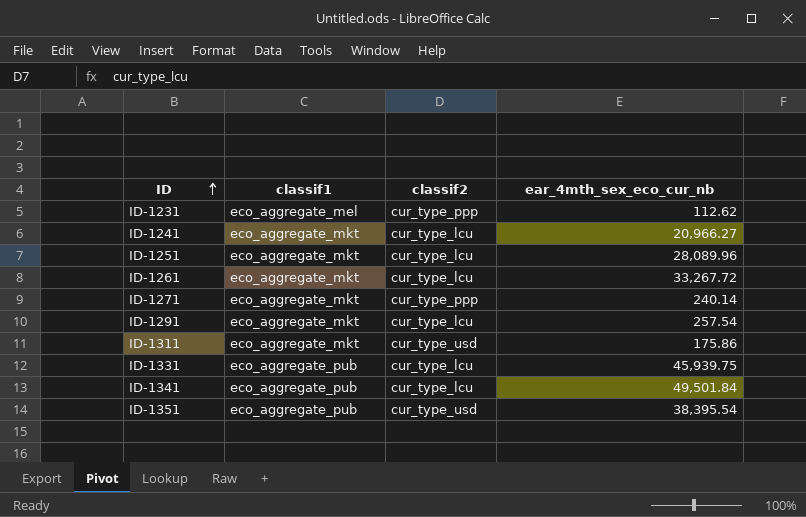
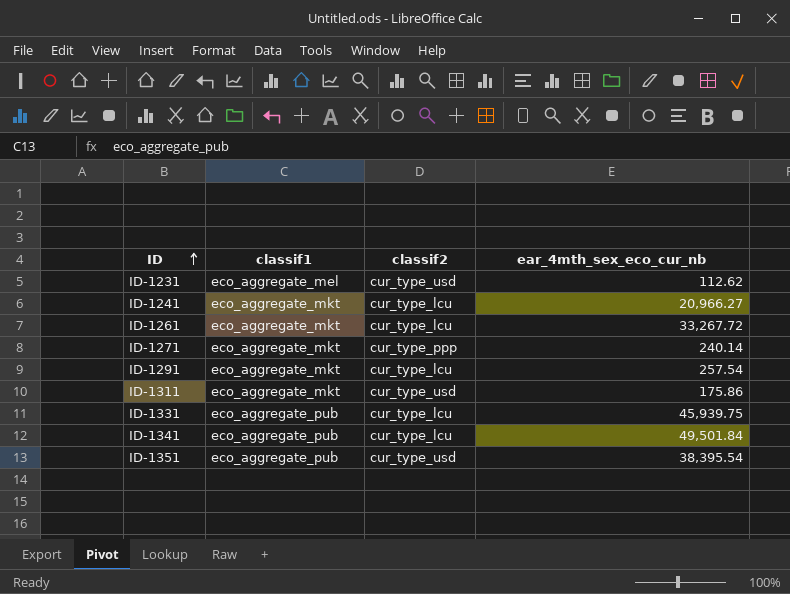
row ID-1251: eco_aggregate_mkt | cur_type_lcu | 28,089.96 -> none
ID-1231 | classif2: cur_type_ppp -> cur_type_usd

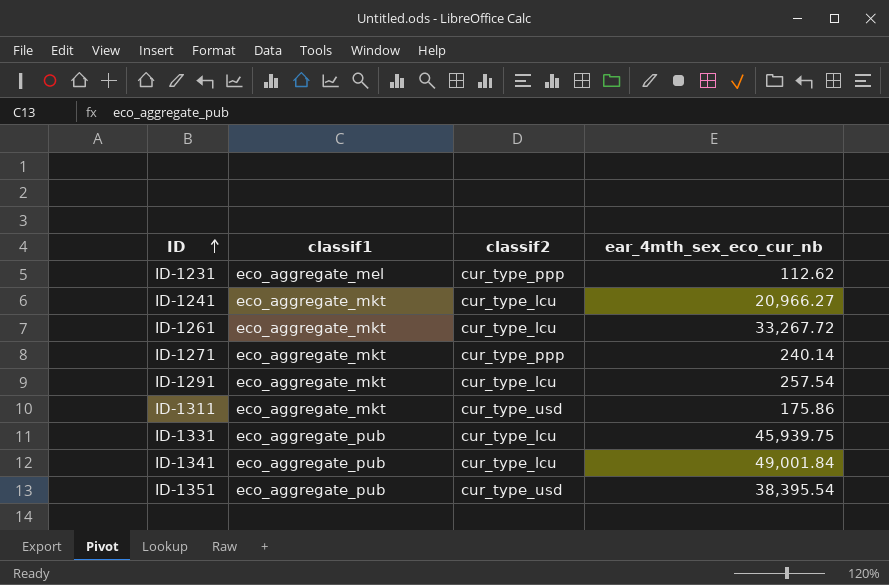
ID-1231 | classif2: cur_type_usd -> cur_type_ppp
ID-1341 | ear_4mth_sex_eco_cur_nb: 49,501.84 -> 49,001.84

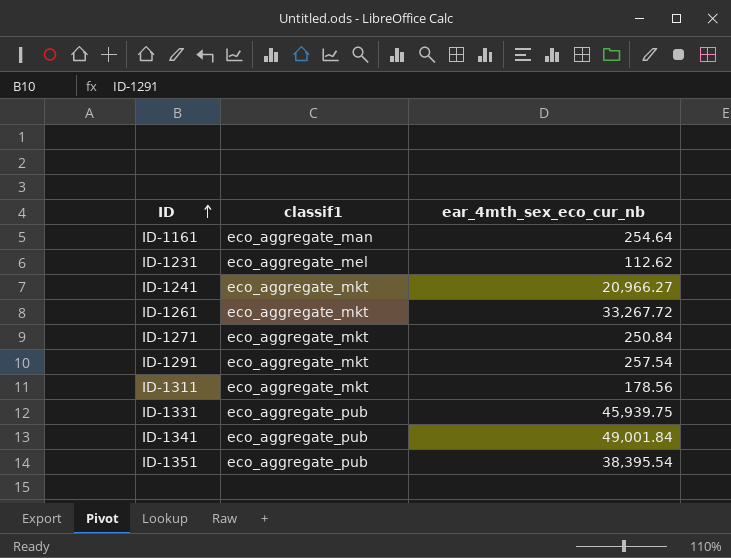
column classif2 | position: 3 -> none
row ID-1161: none -> eco_aggregate_man | 254.64
ID-1271 | ear_4mth_sex_eco_cur_nb: 240.14 -> 250.84
ID-1311 | ear_4mth_sex_eco_cur_nb: 175.86 -> 178.56

